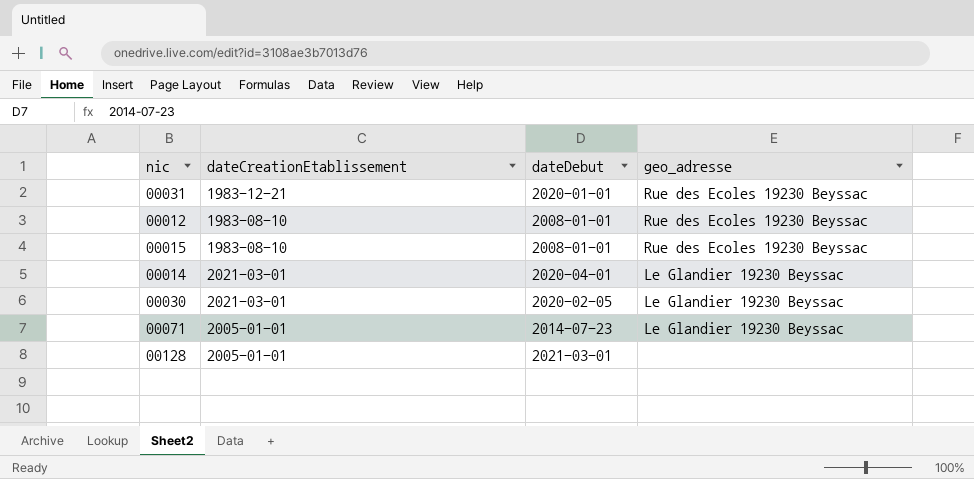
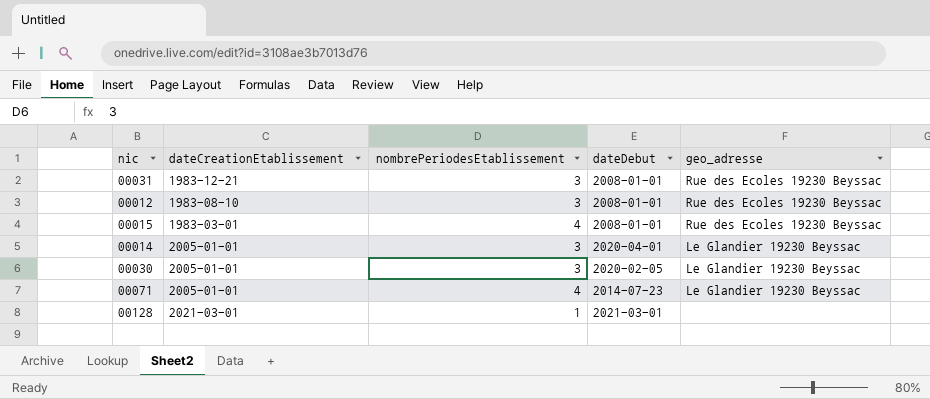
column nombrePeriodesEtablissement | position: none -> 3
00031 | dateDebut: 2020-01-01 -> 2008-01-01
00015 | dateCreationEtablissement: 1983-08-10 -> 1983-03-01
00014 | dateCreationEtablissement: 2021-03-01 -> 2005-01-01
00030 | dateCreationEtablissement: 2021-03-01 -> 2005-01-01
00128 | dateCreationEtablissement: 2005-01-01 -> 2021-03-01

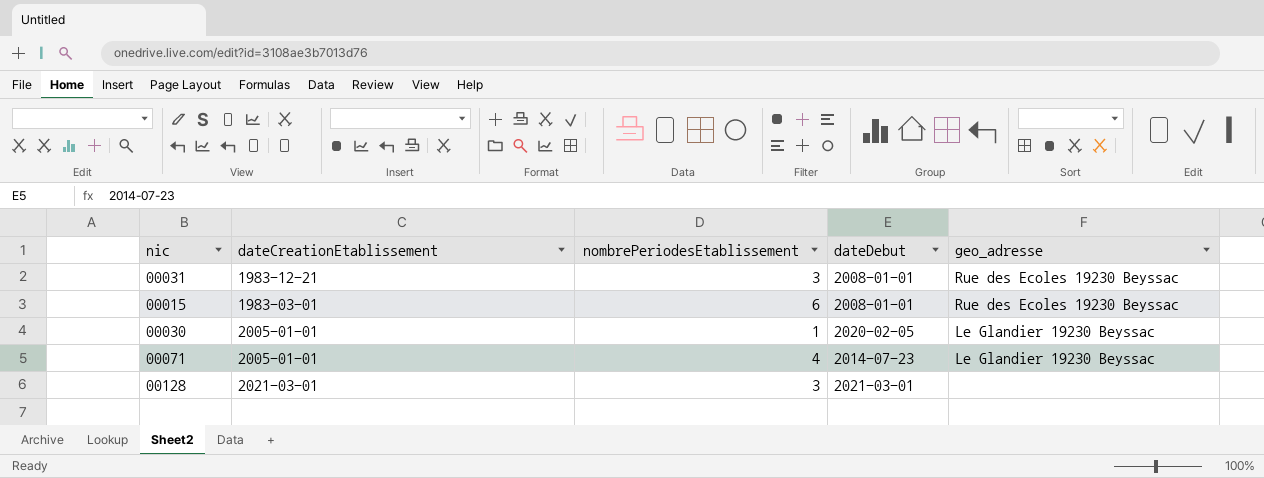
row 00012: 1983-08-10 | 3 | 2008-01-01 | Rue des Ecoles 19230 Beyssac -> none
row 00014: 2005-01-01 | 3 | 2020-04-01 | Le Glandier 19230 Beyssac -> none
00015 | nombrePeriodesEtablissement: 4 -> 6
00030 | nombrePeriodesEtablissement: 3 -> 1
00128 | nombrePeriodesEtablissement: 1 -> 3

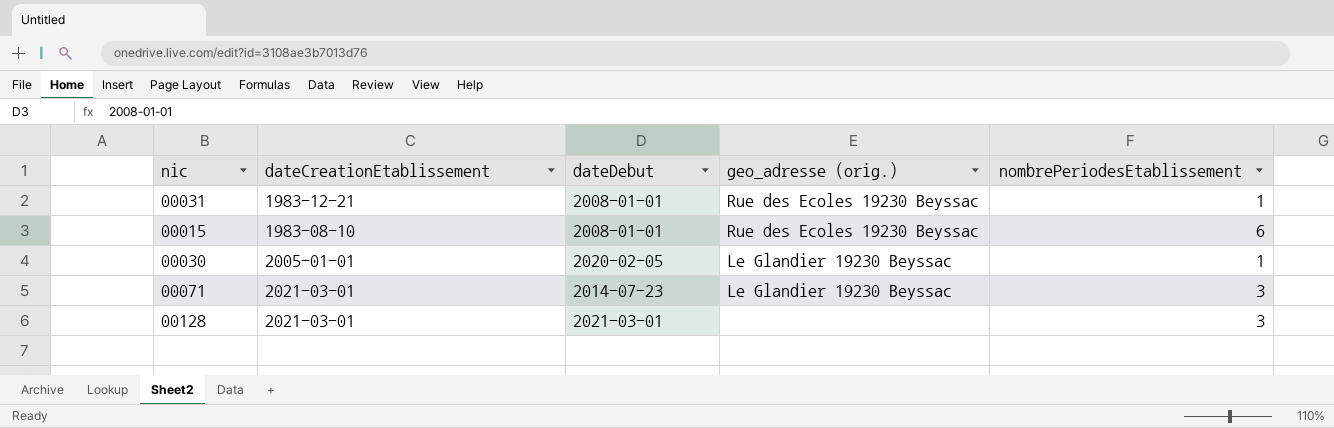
column name: geo_adresse -> geo_adresse (orig.)
column nombrePeriodesEtablissement | position: 3 -> 5
00031 | nombrePeriodesEtablissement: 3 -> 1
00015 | dateCreationEtablissement: 1983-03-01 -> 1983-08-10
00071 | dateCreationEtablissement: 2005-01-01 -> 2021-03-01
00071 | nombrePeriodesEtablissement: 4 -> 3

